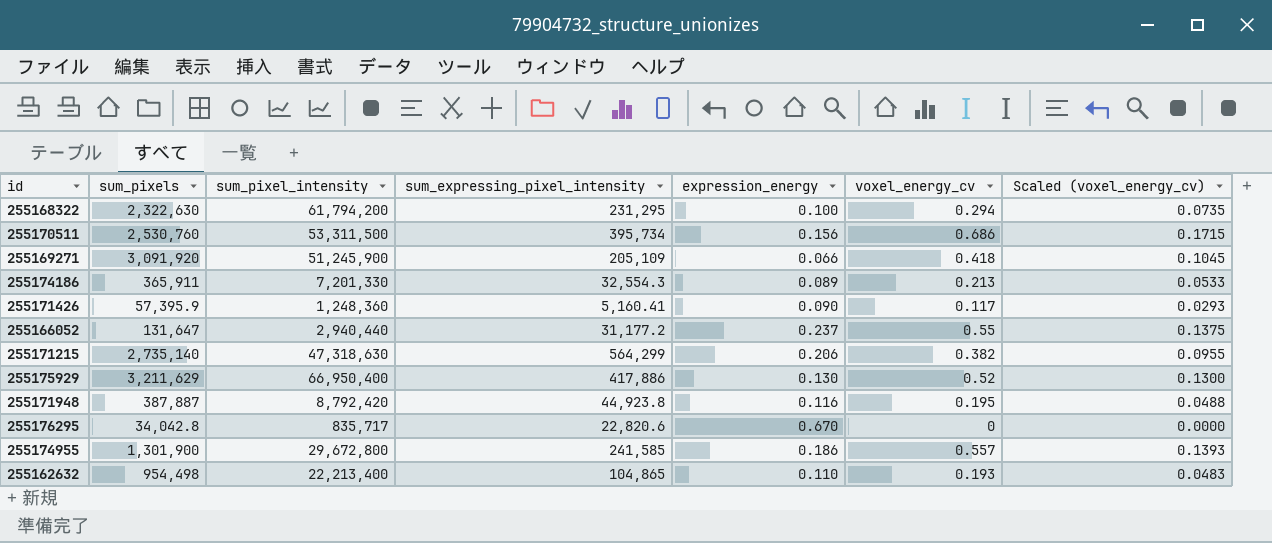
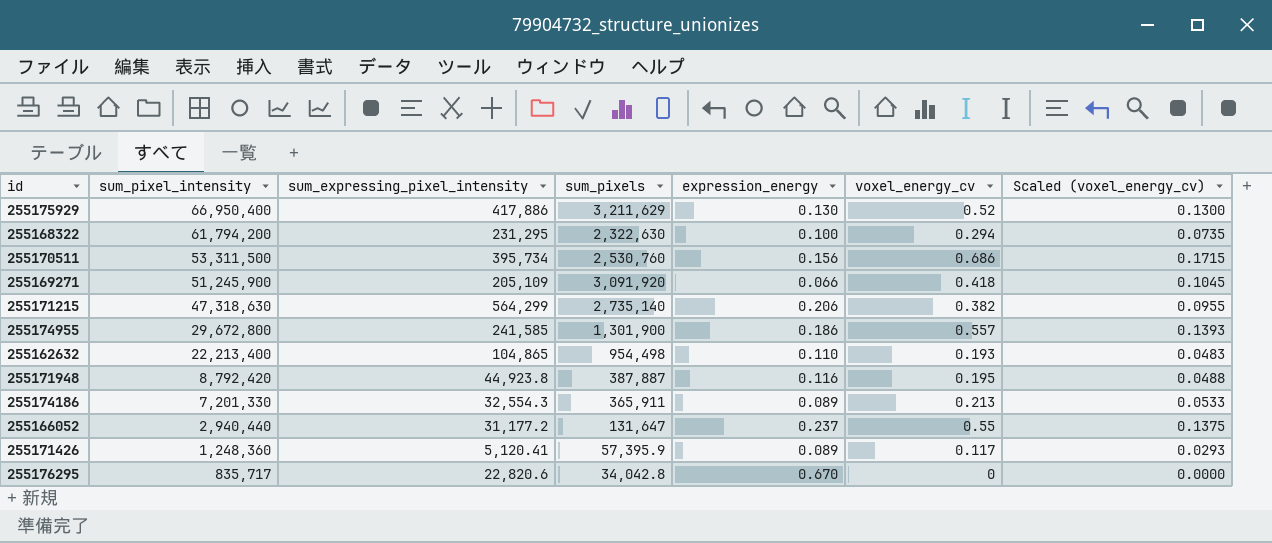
row order: none -> sum_pixel_intensity descending
column sum_pixels | position: 2 -> 4
255171426 | sum_expressing_pixel_intensity: 5,160.41 -> 5,120.41
255171426 | expression_energy: 0.090 -> 0.089

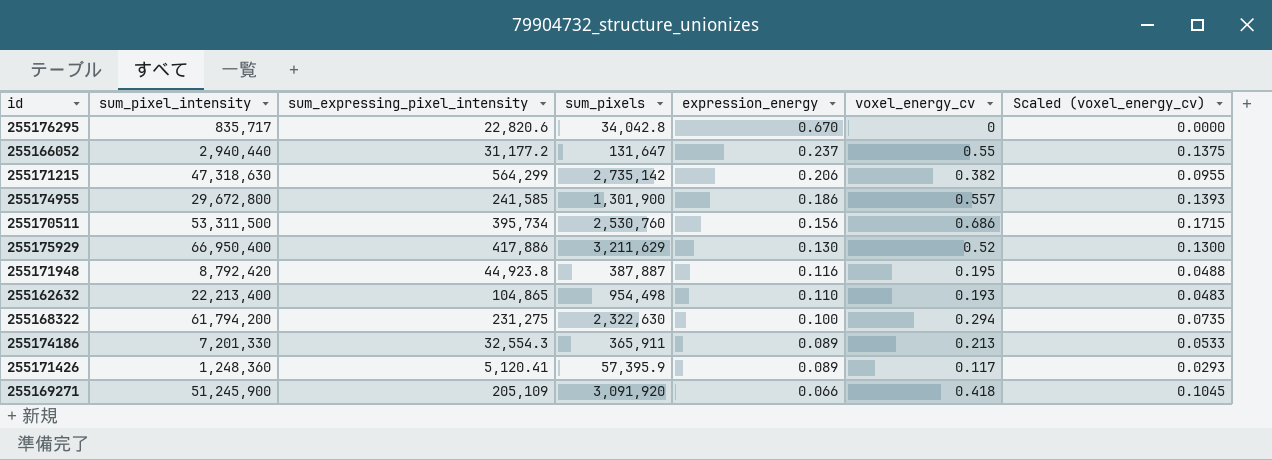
row order: sum_pixel_intensity descending -> expression_energy descending
255171215 | sum_pixels: 2,735,140 -> 2,735,142
255168322 | sum_expressing_pixel_intensity: 231,295 -> 231,275

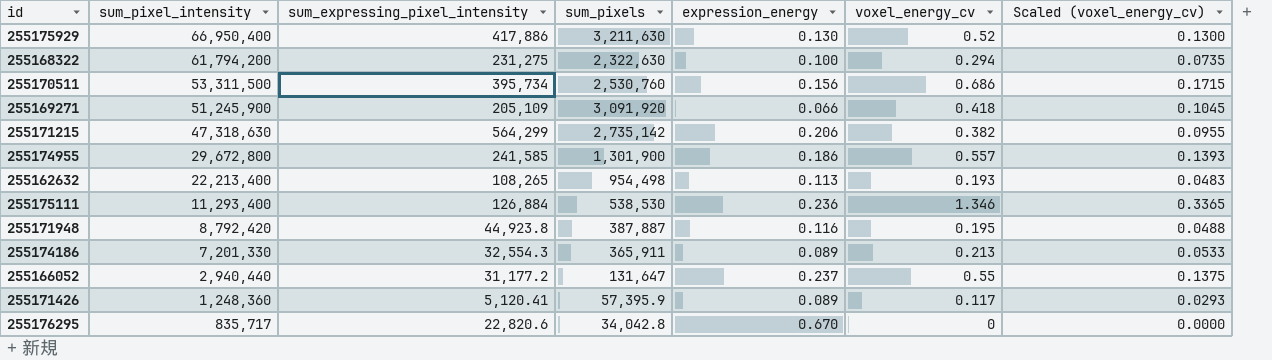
row order: expression_energy descending -> sum_pixel_intensity descending
255175929 | sum_pixels: 3,211,629 -> 3,211,630
255162632 | sum_expressing_pixel_intensity: 104,865 -> 108,265
255162632 | expression_energy: 0.110 -> 0.113
row 255175111: none -> 11,293,400 | 126,884 | 538,530 | 0.236 | 1.346 | 0.3365

